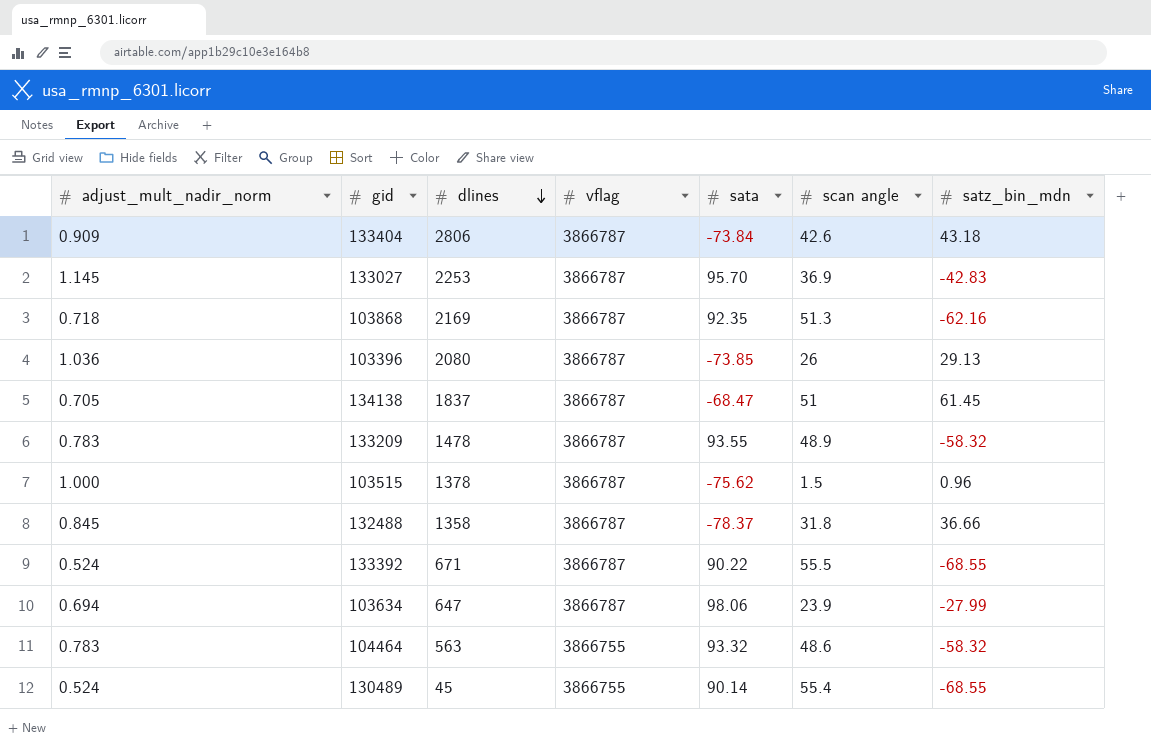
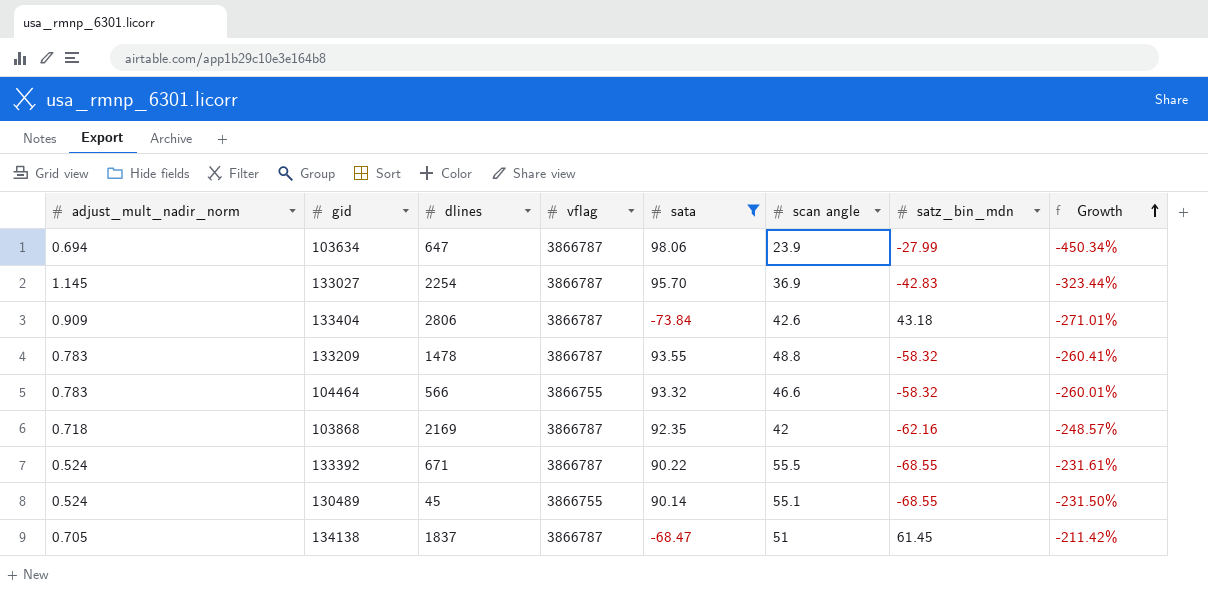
filter: none -> sata >= -73.84
row order: dlines descending -> Growth ascending
column Growth | formula: none -> ([sata] - [satz_bin_mdn]) / [satz_bin_mdn]
133027 | dlines: 2253 -> 2254
133209 | scan angle: 48.9 -> 48.8
104464 | dlines: 563 -> 566
104464 | scan angle: 48.6 -> 46.6
103868 | scan angle: 51.3 -> 42
130489 | scan angle: 55.4 -> 55.1

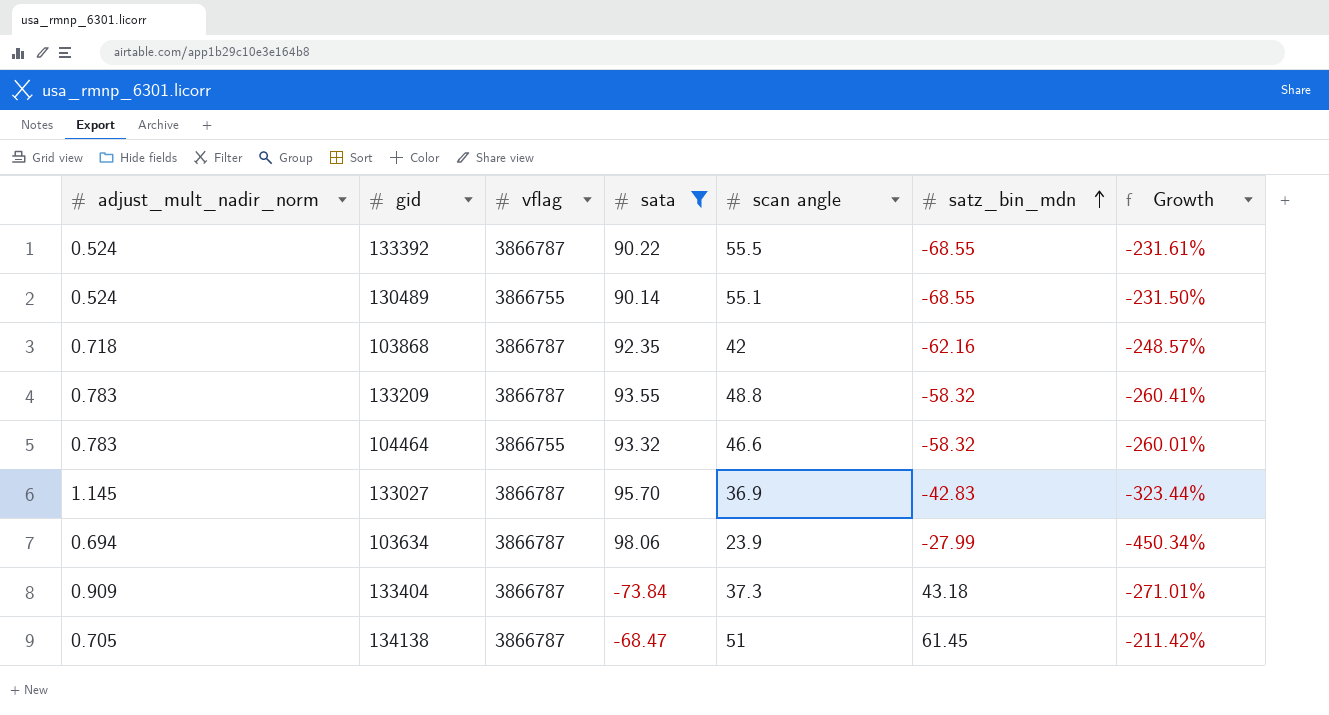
row order: Growth ascending -> satz_bin_mdn ascending
column dlines | position: 3 -> none
133404 | scan angle: 42.6 -> 37.3

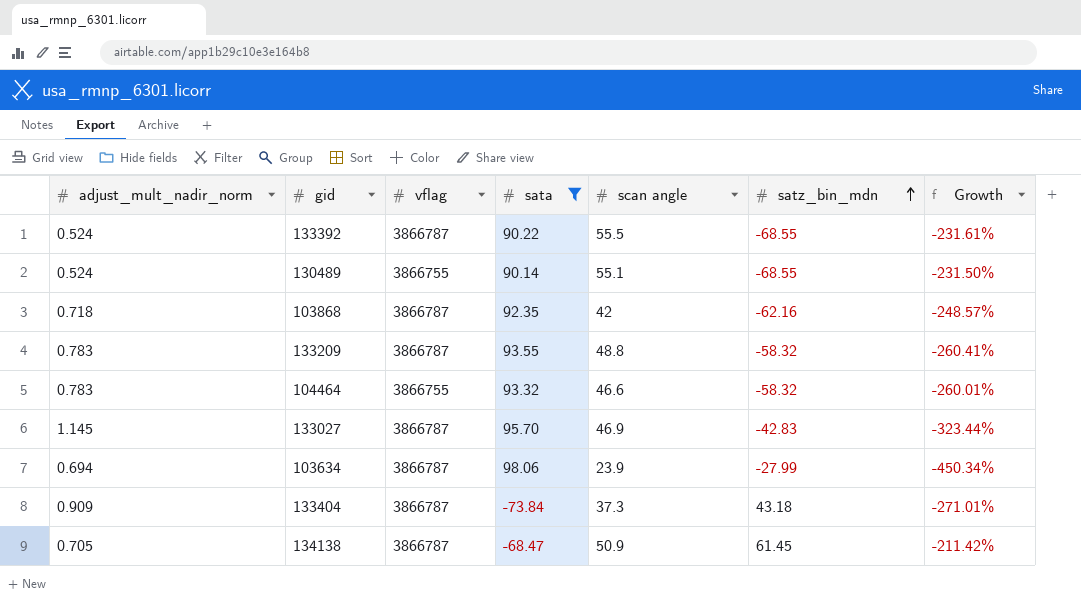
133027 | scan angle: 36.9 -> 46.9
134138 | scan angle: 51 -> 50.9

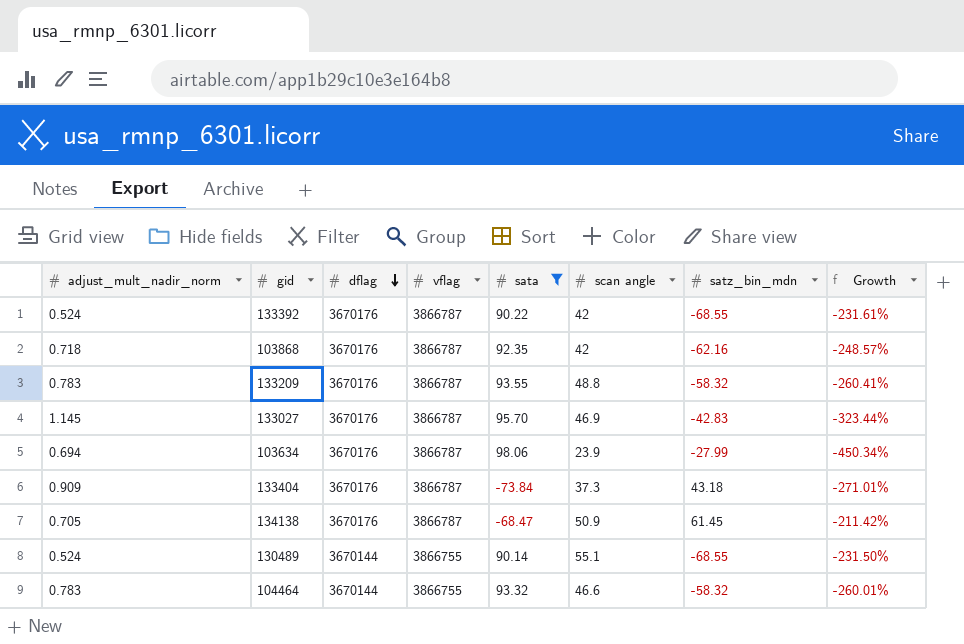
row order: satz_bin_mdn ascending -> dflag descending
column dflag | position: none -> 3
133392 | scan angle: 55.5 -> 42

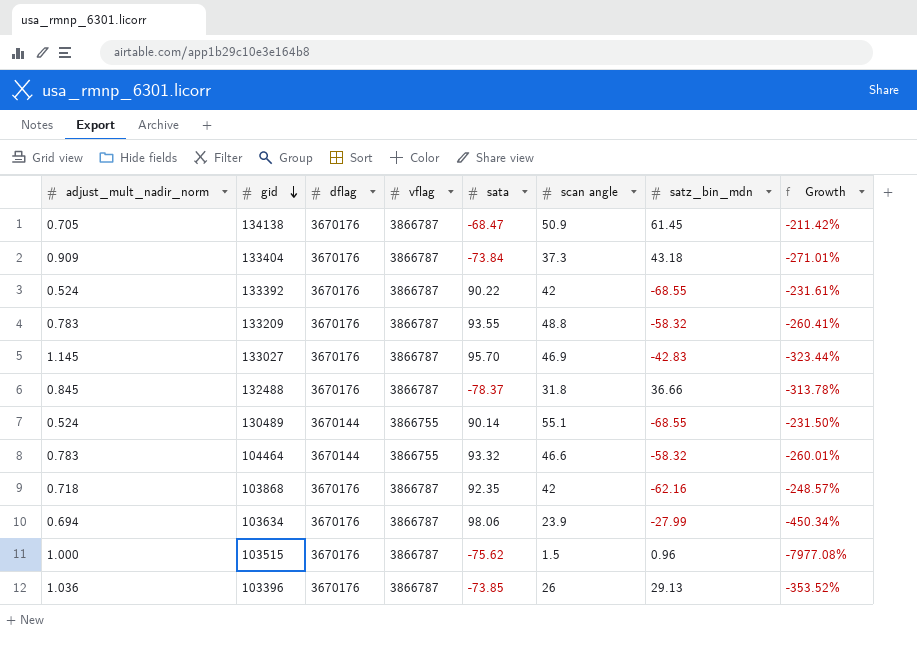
filter: sata >= -73.84 -> none
row order: dflag descending -> gid descending

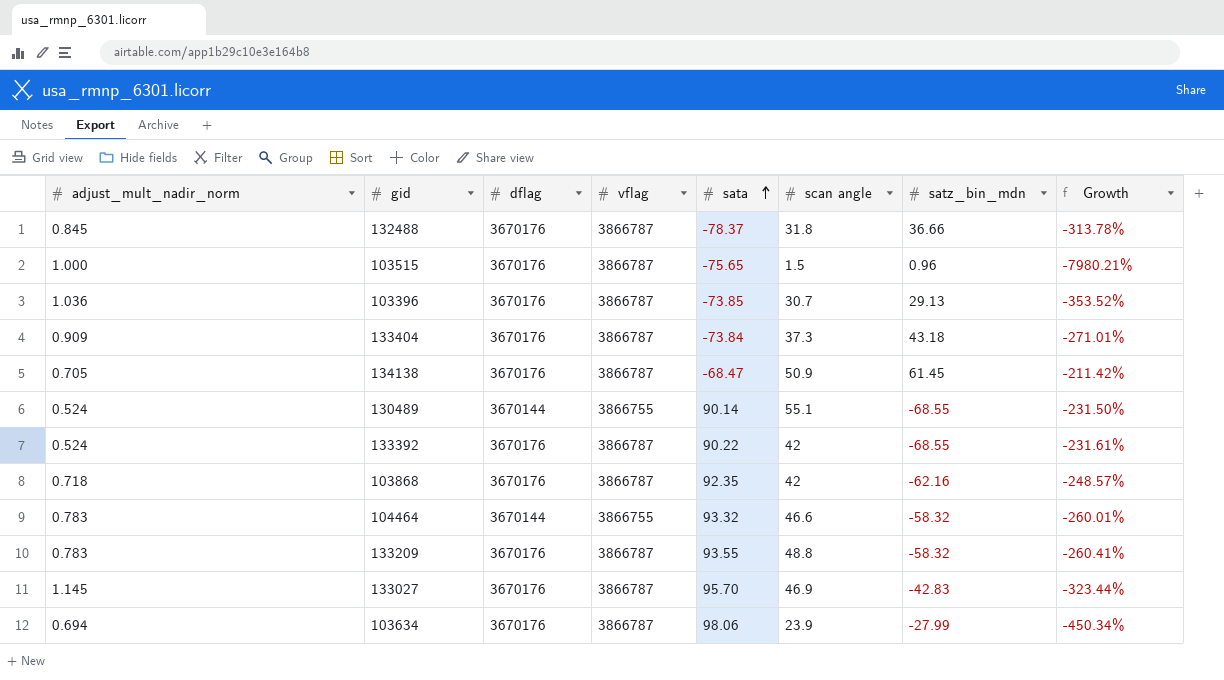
row order: gid descending -> sata ascending
103515 | sata: -75.62 -> -75.65
103515 | Growth: -7977.08% -> -7980.21%
103396 | scan angle: 26 -> 30.7

